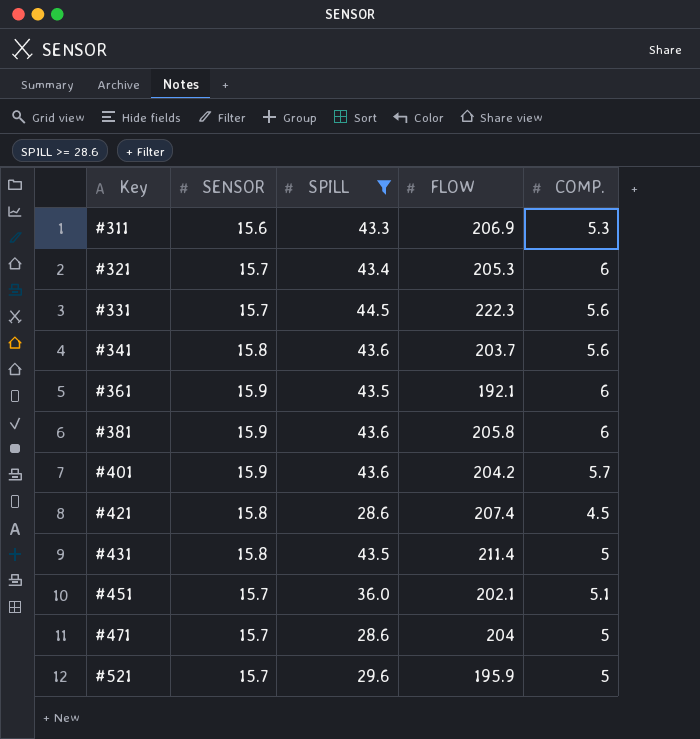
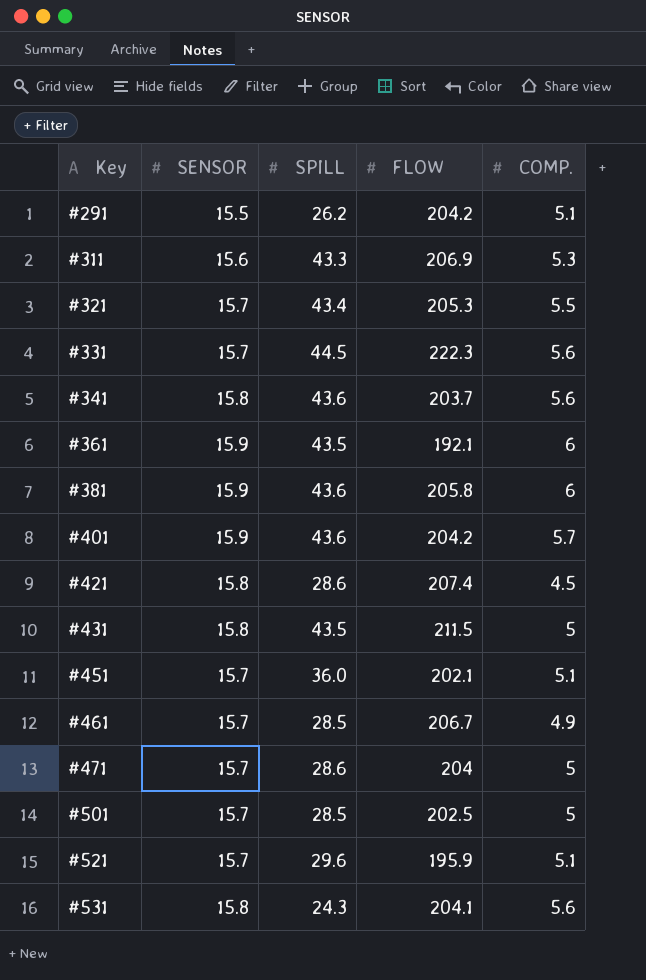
filter: SPILL >= 28.6 -> none
#321 | COMP.: 6 -> 5.5
#431 | FLOW: 211.4 -> 211.5
#521 | COMP.: 5 -> 5.1

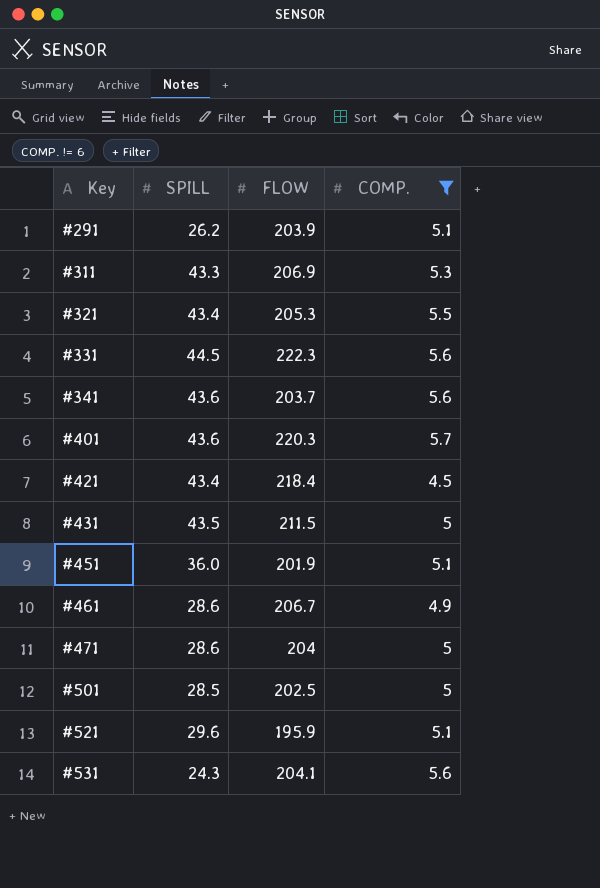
filter: none -> COMP. != 6
column SENSOR | position: 2 -> none
#291 | FLOW: 204.2 -> 203.9
#401 | FLOW: 204.2 -> 220.3
#421 | SPILL: 28.6 -> 43.4
#421 | FLOW: 207.4 -> 218.4
#451 | FLOW: 202.1 -> 201.9
#461 | SPILL: 28.5 -> 28.6

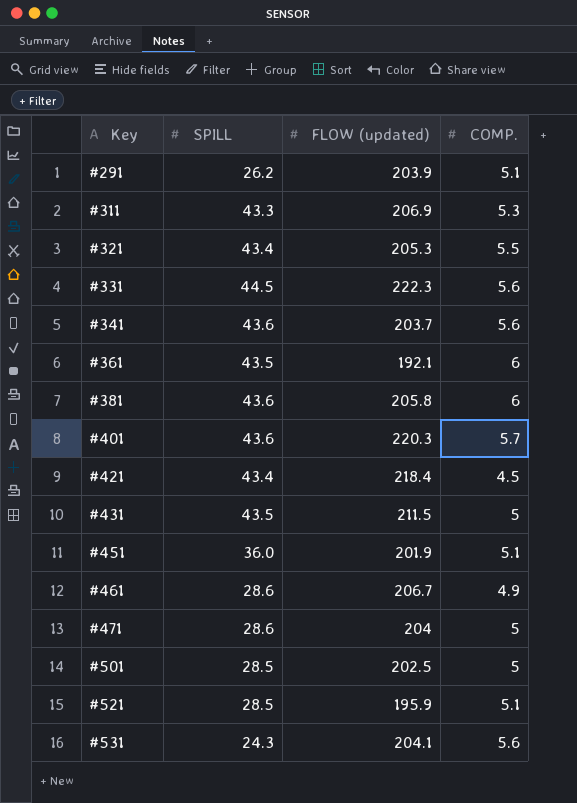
filter: COMP. != 6 -> none
column name: FLOW -> FLOW (updated)
#521 | SPILL: 29.6 -> 28.5

